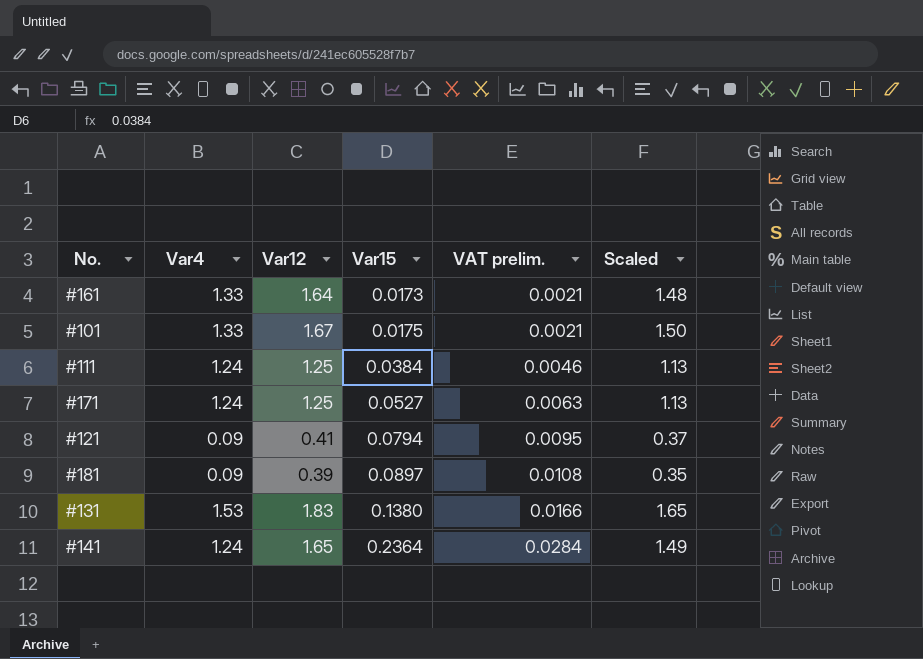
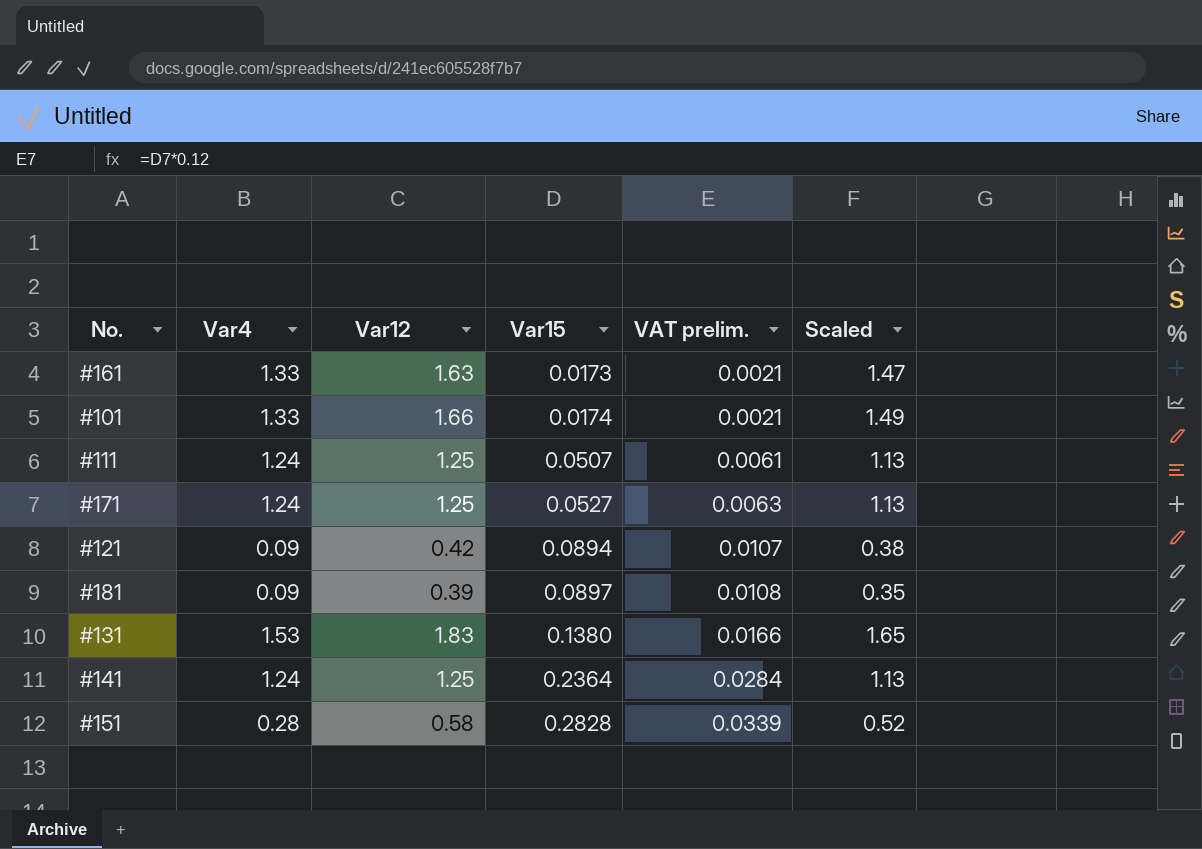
#161 | Var12: 1.64 -> 1.63
#161 | Scaled: 1.48 -> 1.47
#101 | Var12: 1.67 -> 1.66
#101 | Var15: 0.0175 -> 0.0174
#101 | Scaled: 1.50 -> 1.49
#111 | Var15: 0.0384 -> 0.0507
#111 | VAT prelim.: 0.0046 -> 0.0061
#121 | Var12: 0.41 -> 0.42
#121 | Var15: 0.0794 -> 0.0894
#121 | VAT prelim.: 0.0095 -> 0.0107
#121 | Scaled: 0.37 -> 0.38
#141 | Var12: 1.65 -> 1.25
#141 | Scaled: 1.49 -> 1.13
row #151: none -> 0.28 | 0.58 | 0.2828 | 0.0339 | 0.52

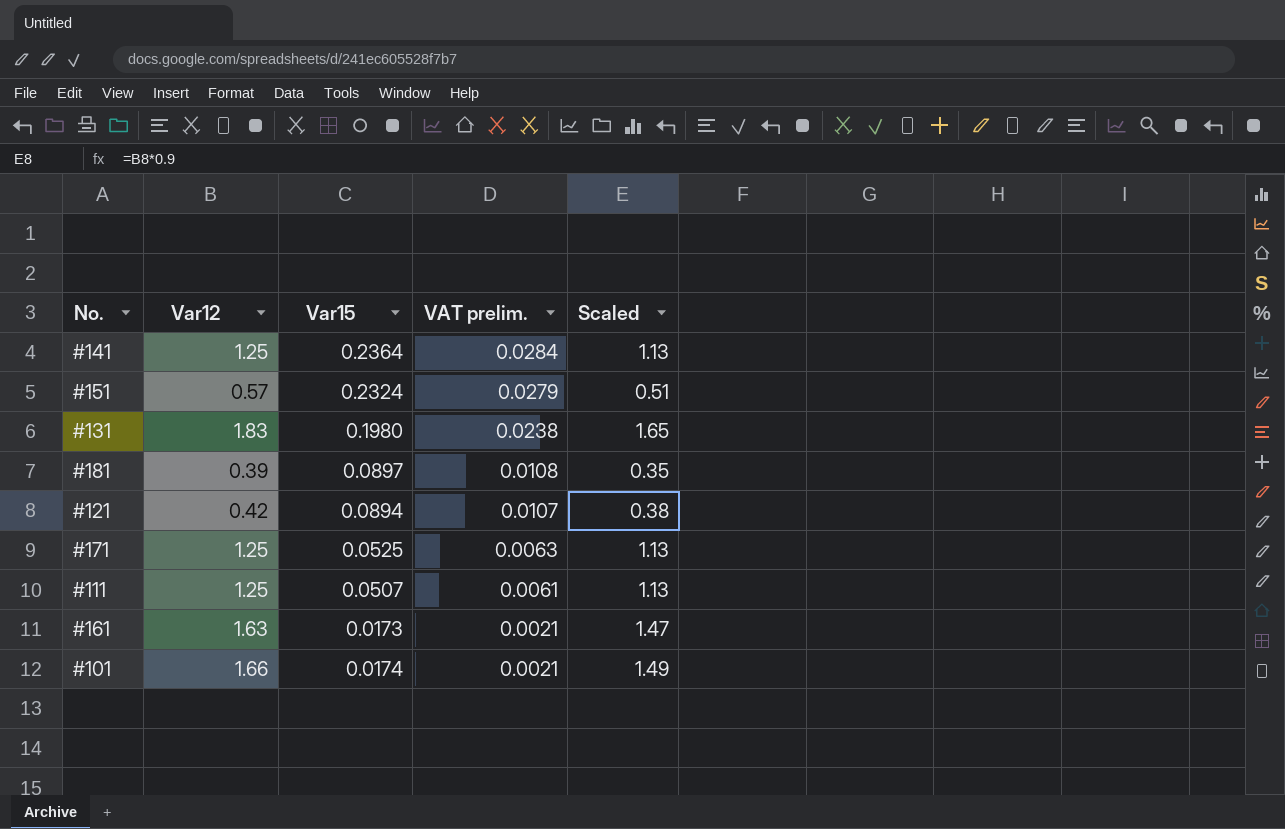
row order: Var15 ascending -> VAT prelim. descending
column Var4 | position: 2 -> none
#151 | Var12: 0.58 -> 0.57
#151 | Var15: 0.2828 -> 0.2324
#151 | VAT prelim.: 0.0339 -> 0.0279
#151 | Scaled: 0.52 -> 0.51
#131 | Var15: 0.1380 -> 0.1980
#131 | VAT prelim.: 0.0166 -> 0.0238
#171 | Var15: 0.0527 -> 0.0525

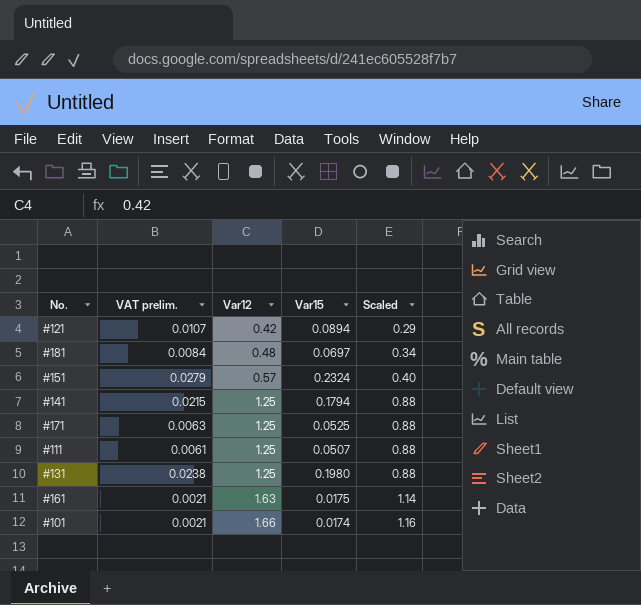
row order: VAT prelim. descending -> Var12 ascending
column VAT prelim. | position: 4 -> 2
column Scaled | formula: [Var12] * 0.9 -> [Var12] * 0.7
#181 | VAT prelim.: 0.0108 -> 0.0084
#181 | Var12: 0.39 -> 0.48
#181 | Var15: 0.0897 -> 0.0697
#141 | VAT prelim.: 0.0284 -> 0.0215
#141 | Var15: 0.2364 -> 0.1794
#131 | Var12: 1.83 -> 1.25
#161 | Var15: 0.0173 -> 0.0175

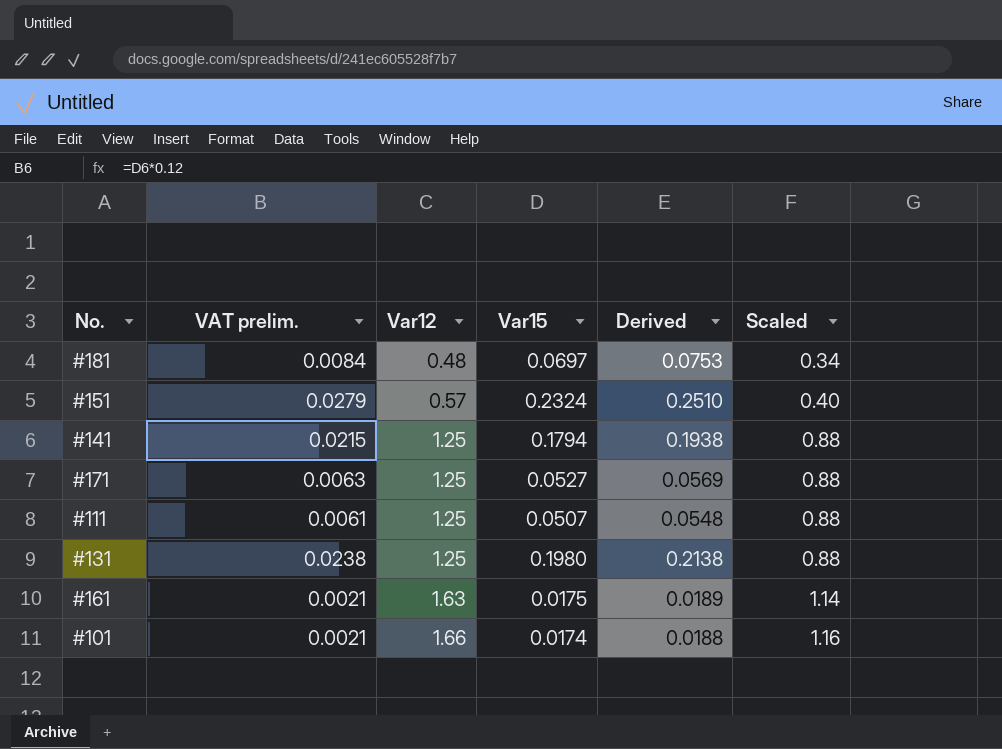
column Derived | formula: none -> [Var15] * 1.08
row #121: 0.0107 | 0.42 | 0.0894 | 0.29 -> none
#171 | Var15: 0.0525 -> 0.0527

